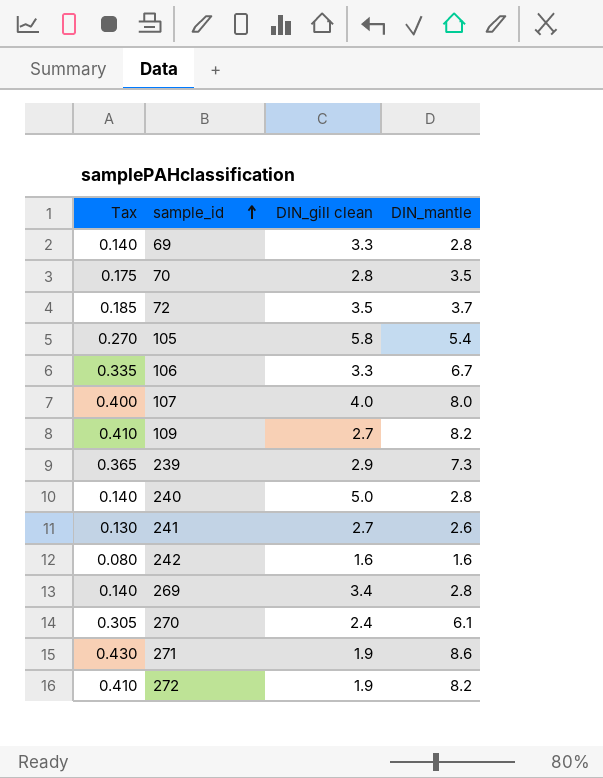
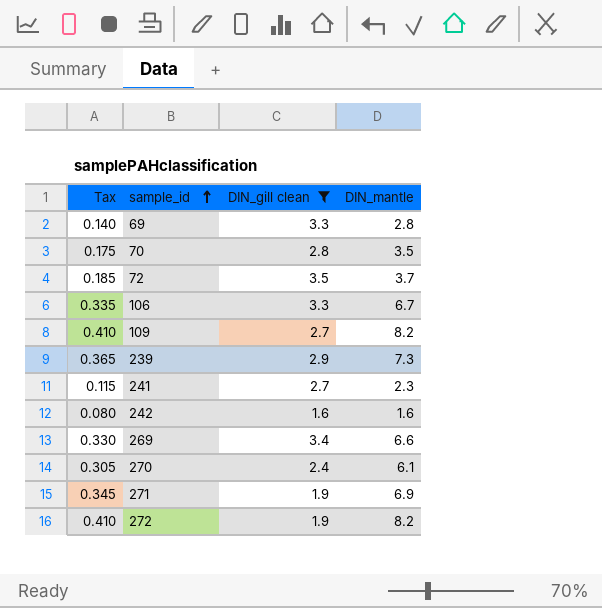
filter: none -> DIN_gill clean <= 3.5
241 | Tax: 0.130 -> 0.115
241 | DIN_mantle: 2.6 -> 2.3
269 | Tax: 0.140 -> 0.330
269 | DIN_mantle: 2.8 -> 6.6
271 | Tax: 0.430 -> 0.345
271 | DIN_mantle: 8.6 -> 6.9

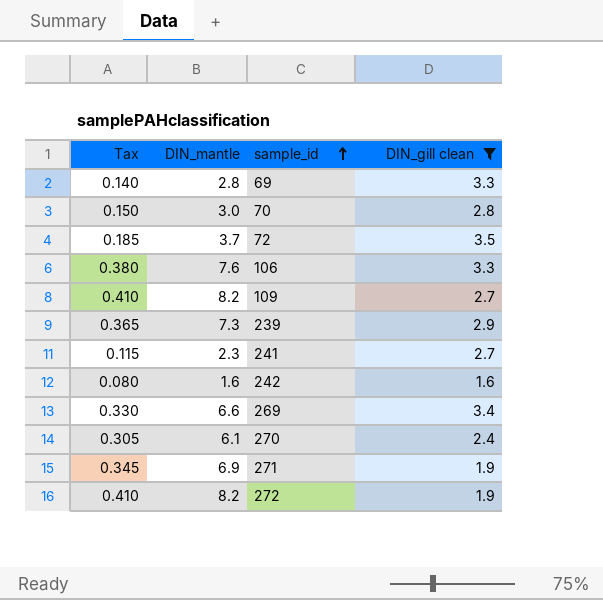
column DIN_mantle | position: 4 -> 2
70 | Tax: 0.175 -> 0.150
70 | DIN_mantle: 3.5 -> 3.0
106 | Tax: 0.335 -> 0.380
106 | DIN_mantle: 6.7 -> 7.6

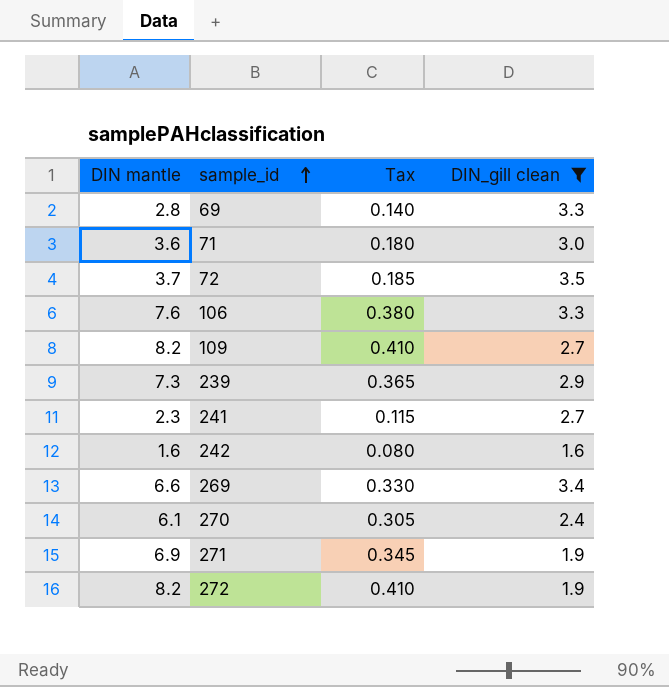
column name: DIN_mantle -> DIN mantle
column Tax | position: 1 -> 3
row 70: 0.150 | 3.0 | 2.8 -> none
row 71: none -> 3.6 | 0.180 | 3.0

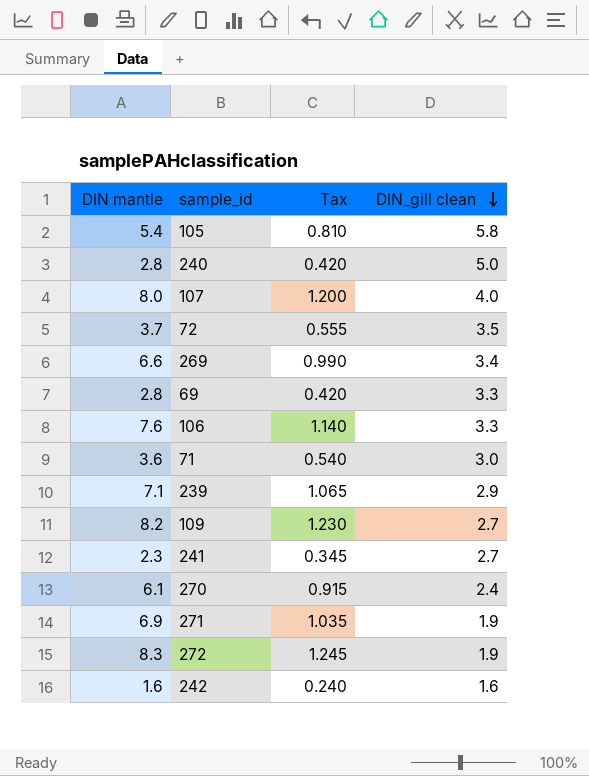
filter: DIN_gill clean <= 3.5 -> none
row order: sample_id ascending -> DIN_gill clean descending
column Tax | formula: [DIN mantle] * 0.05 -> [DIN mantle] * 0.15
239 | DIN mantle: 7.3 -> 7.1
272 | DIN mantle: 8.2 -> 8.3

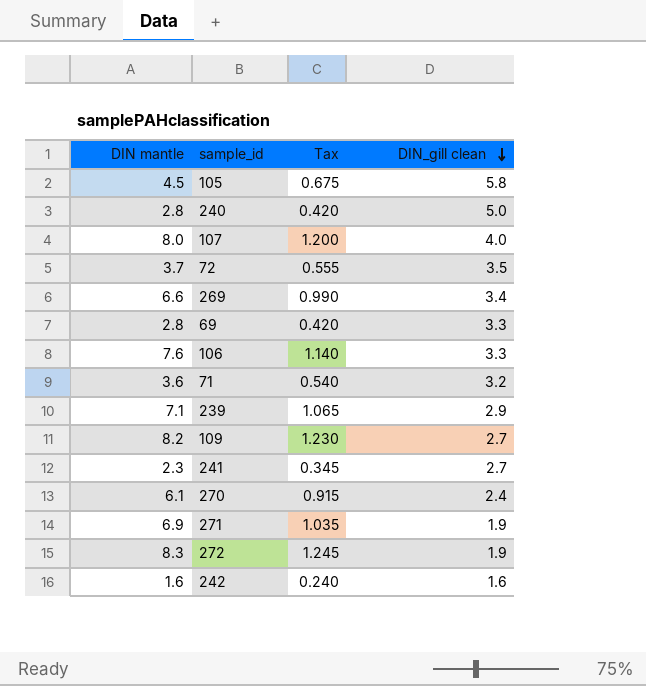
105 | DIN mantle: 5.4 -> 4.5
105 | Tax: 0.810 -> 0.675
71 | DIN_gill clean: 3.0 -> 3.2

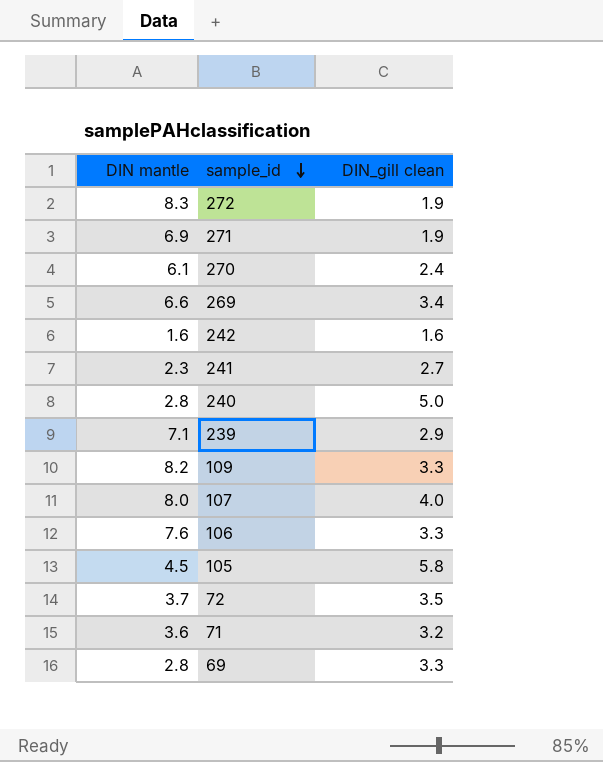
row order: DIN_gill clean descending -> sample_id descending
column Tax | formula: [DIN mantle] * 0.15 -> none
109 | DIN_gill clean: 2.7 -> 3.3

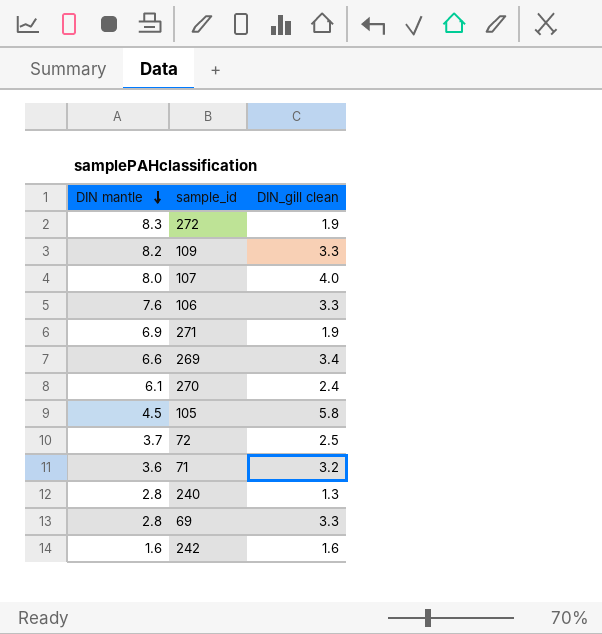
row order: sample_id descending -> DIN mantle descending
row 241: 2.3 | 2.7 -> none
row 239: 7.1 | 2.9 -> none
72 | DIN_gill clean: 3.5 -> 2.5
240 | DIN_gill clean: 5.0 -> 1.3

